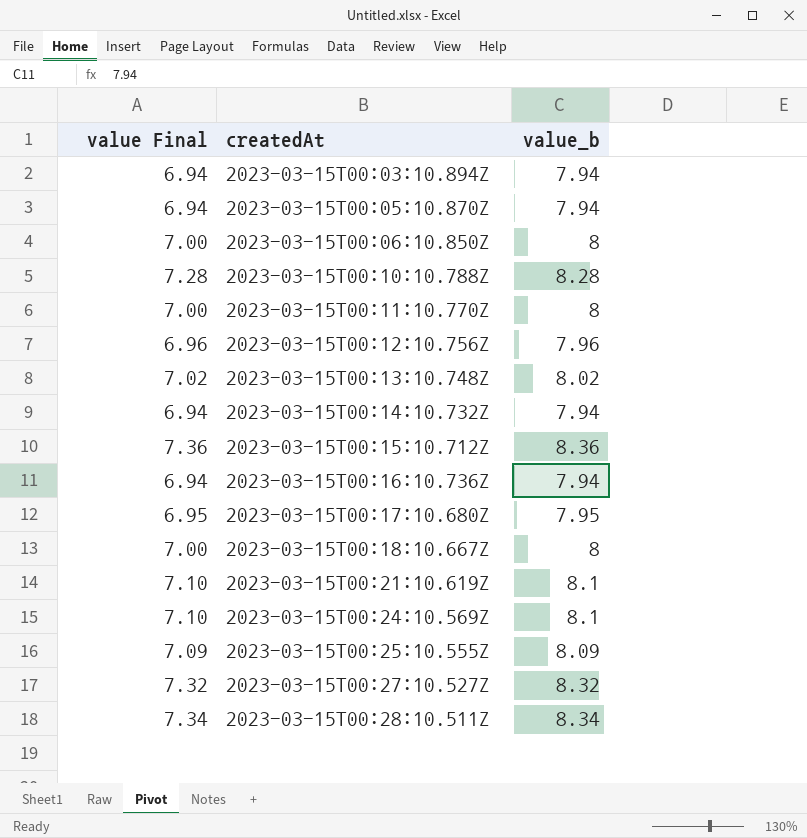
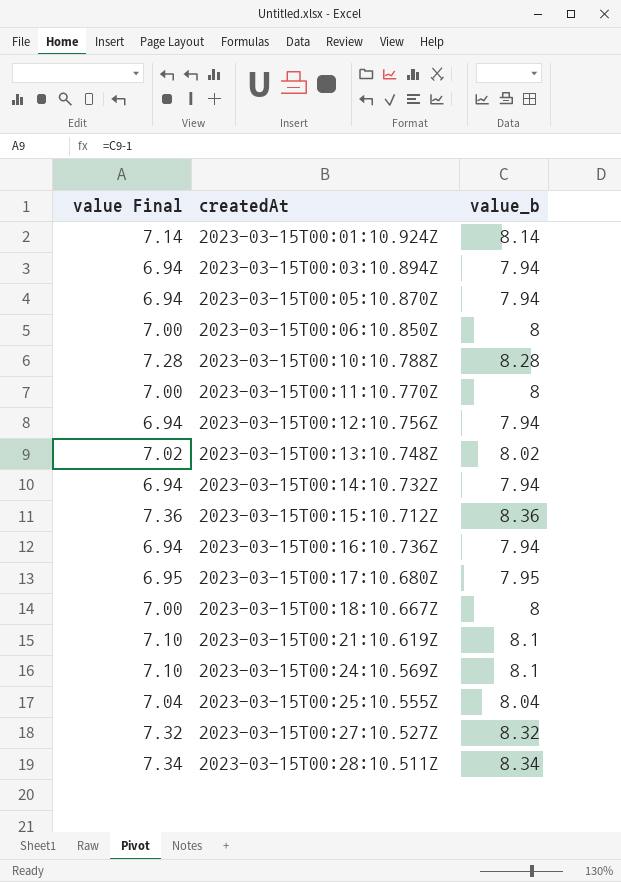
row 2023-03-15T00:01:10.924Z: none -> 7.14 | 8.14
2023-03-15T00:12:10.756Z | value Final: 6.96 -> 6.94
2023-03-15T00:12:10.756Z | value_b: 7.96 -> 7.94
2023-03-15T00:25:10.555Z | value Final: 7.09 -> 7.04
2023-03-15T00:25:10.555Z | value_b: 8.09 -> 8.04

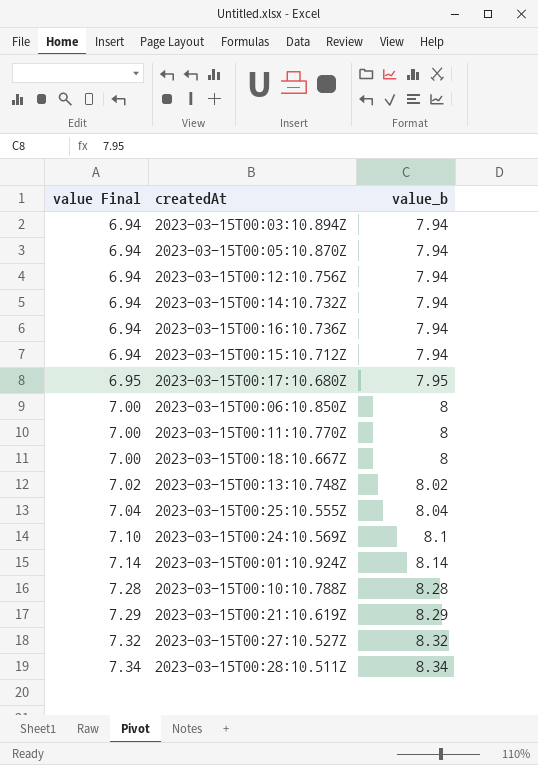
row order: createdAt ascending -> value Final ascending
2023-03-15T00:15:10.712Z | value Final: 7.36 -> 6.94
2023-03-15T00:15:10.712Z | value_b: 8.36 -> 7.94
2023-03-15T00:21:10.619Z | value Final: 7.10 -> 7.29
2023-03-15T00:21:10.619Z | value_b: 8.1 -> 8.29

